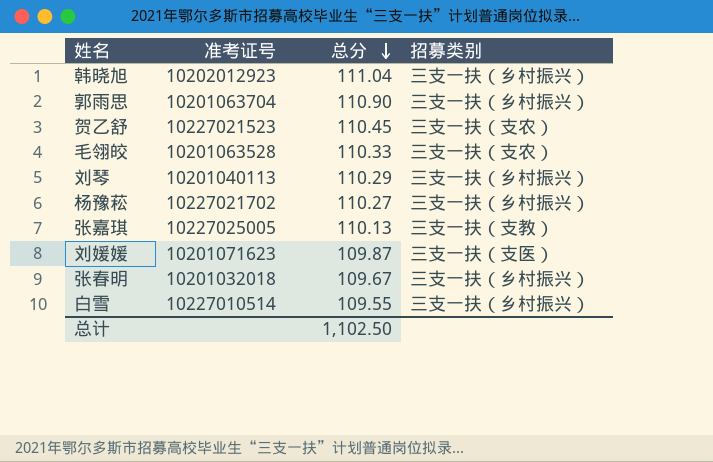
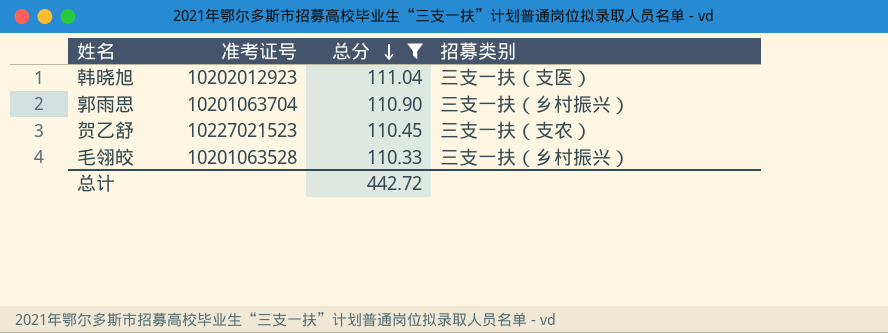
filter: none -> 总分 >= 110.33
韩晓旭 | 招募类别: 三支一扶（乡村振兴） -> 三支一扶（支医）
毛翎皎 | 招募类别: 三支一扶（支农） -> 三支一扶（乡村振兴）
总计 | 总分: 1,102.50 -> 442.72

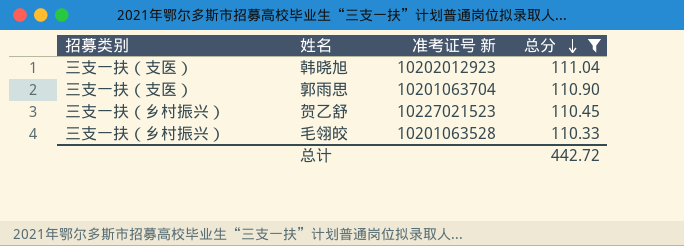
column 招募类别 | position: 4 -> 1
column name: 准考证号 -> 准考证号 新
郭雨思 | 招募类别: 三支一扶（乡村振兴） -> 三支一扶（支医）
贺乙舒 | 招募类别: 三支一扶（支农） -> 三支一扶（乡村振兴）

